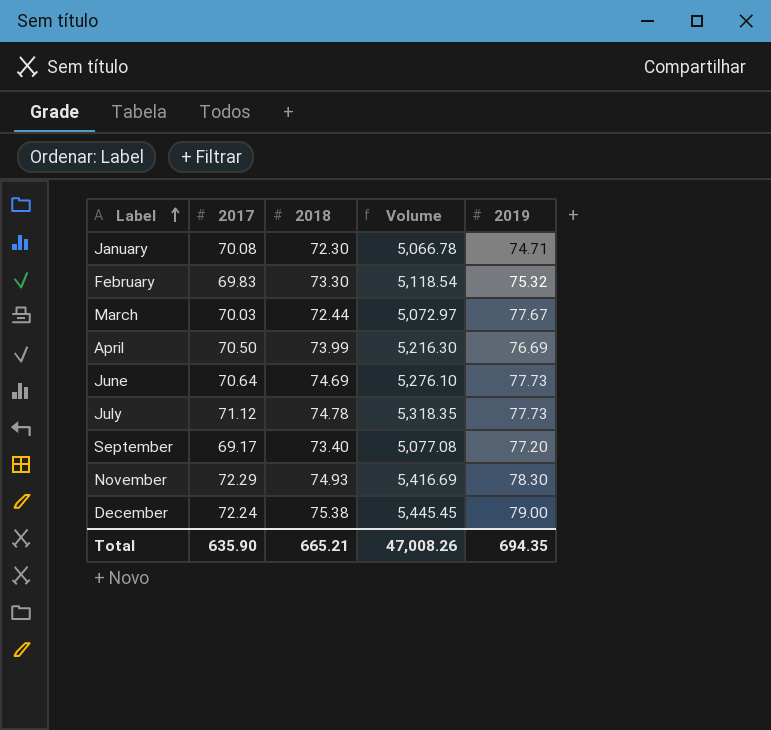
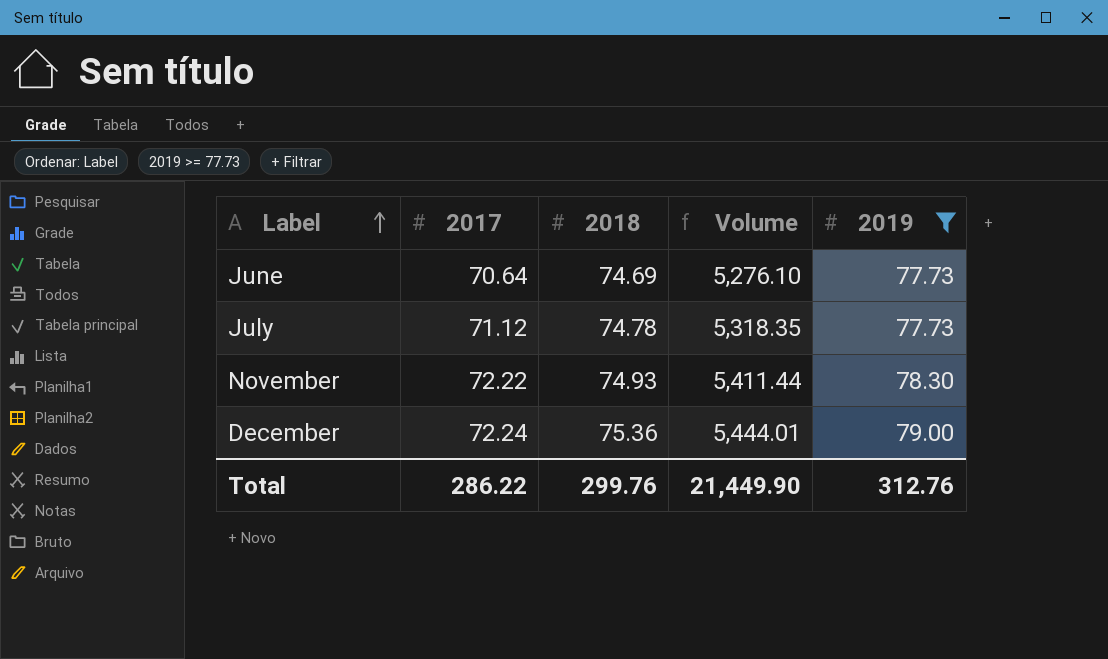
filter: none -> 2019 >= 77.73
November | 2017: 72.29 -> 72.22
November | Volume: 5,416.69 -> 5,411.44
December | 2018: 75.38 -> 75.36
December | Volume: 5,445.45 -> 5,444.01
Total | 2017: 635.90 -> 286.22
Total | 2018: 665.21 -> 299.76
Total | Volume: 47,008.26 -> 21,449.90
Total | 2019: 694.35 -> 312.76

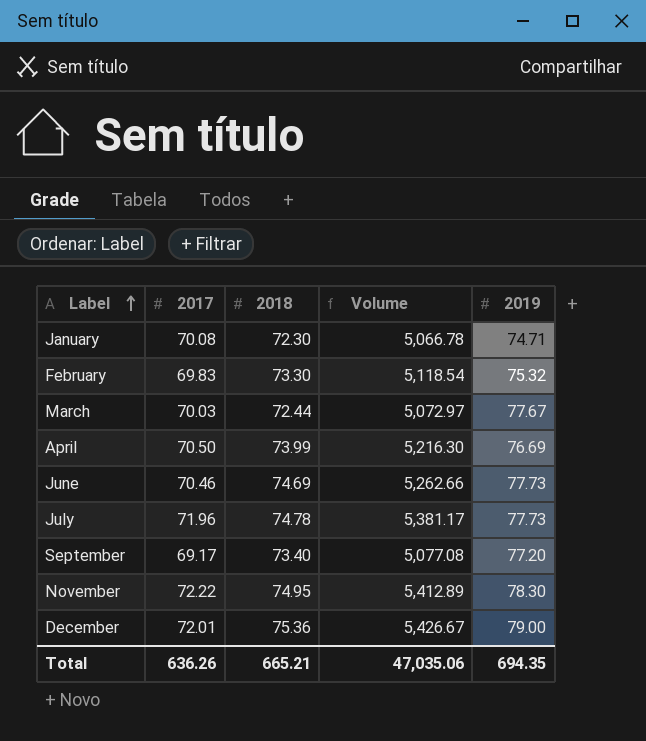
filter: 2019 >= 77.73 -> none
June | 2017: 70.64 -> 70.46
June | Volume: 5,276.10 -> 5,262.66
July | 2017: 71.12 -> 71.96
July | Volume: 5,318.35 -> 5,381.17
November | 2018: 74.93 -> 74.95
November | Volume: 5,411.44 -> 5,412.89
December | 2017: 72.24 -> 72.01
December | Volume: 5,444.01 -> 5,426.67
Total | 2017: 286.22 -> 636.26
Total | 2018: 299.76 -> 665.21
Total | Volume: 21,449.90 -> 47,035.06
Total | 2019: 312.76 -> 694.35

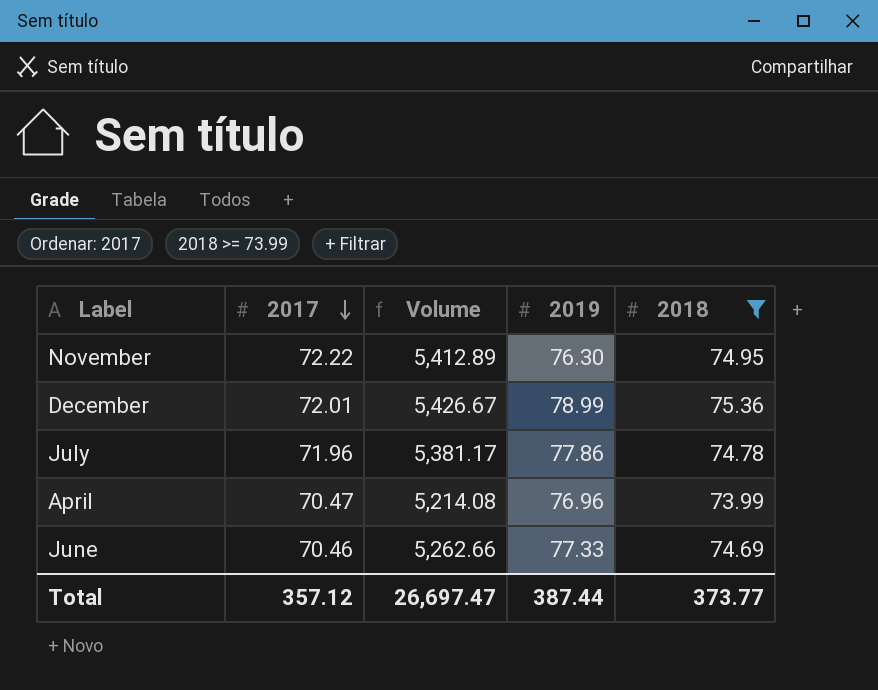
filter: none -> 2018 >= 73.99
row order: Label ascending -> 2017 descending
column 2018 | position: 3 -> 5
November | 2019: 78.30 -> 76.30
December | 2019: 79.00 -> 78.99
July | 2019: 77.73 -> 77.86
April | 2017: 70.50 -> 70.47
April | Volume: 5,216.30 -> 5,214.08
April | 2019: 76.69 -> 76.96
June | 2019: 77.73 -> 77.33
Total | 2017: 636.26 -> 357.12
Total | Volume: 47,035.06 -> 26,697.47
Total | 2019: 694.35 -> 387.44
Total | 2018: 665.21 -> 373.77

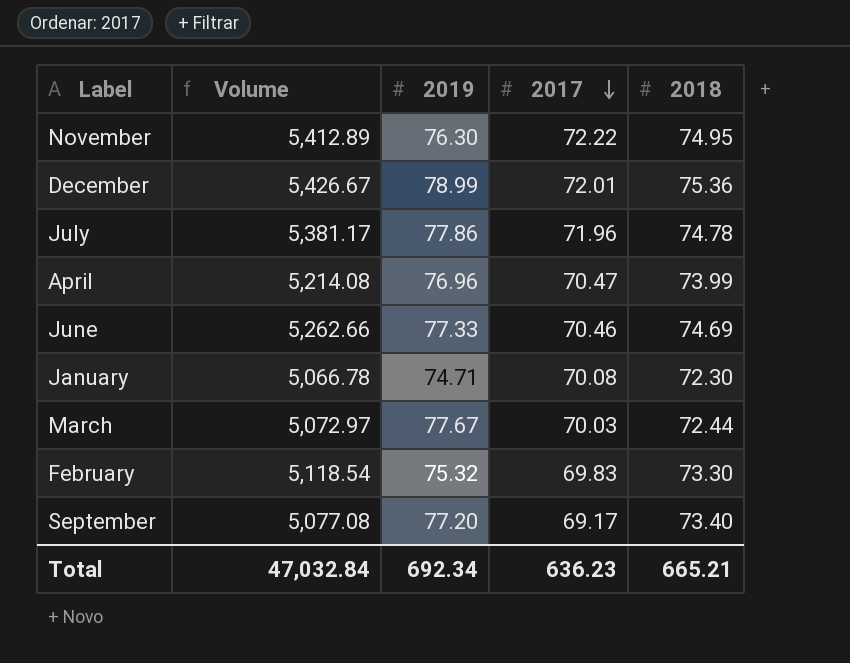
filter: 2018 >= 73.99 -> none
column 2017 | position: 2 -> 4
Total | Volume: 26,697.47 -> 47,032.84
Total | 2019: 387.44 -> 692.34
Total | 2017: 357.12 -> 636.23
Total | 2018: 373.77 -> 665.21

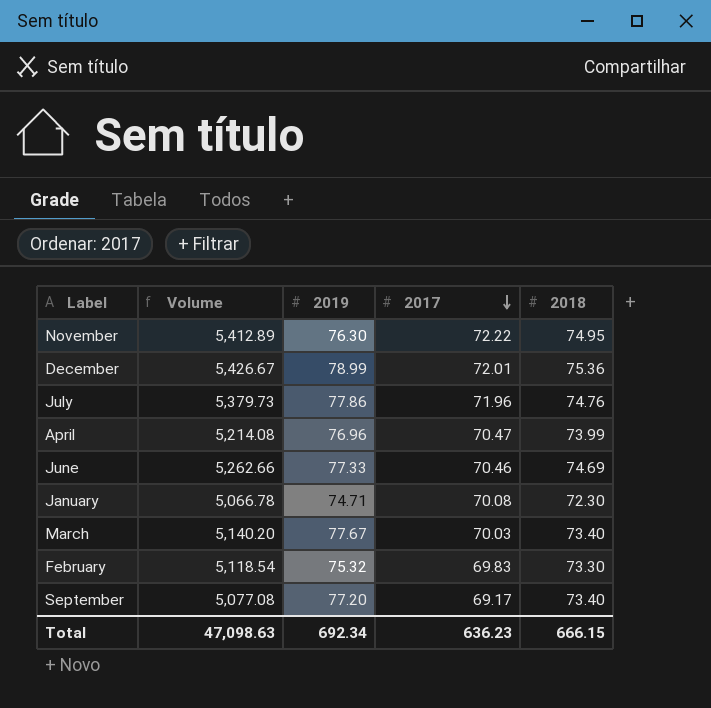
July | Volume: 5,381.17 -> 5,379.73
July | 2018: 74.78 -> 74.76
March | Volume: 5,072.97 -> 5,140.20
March | 2018: 72.44 -> 73.40
Total | Volume: 47,032.84 -> 47,098.63
Total | 2018: 665.21 -> 666.15

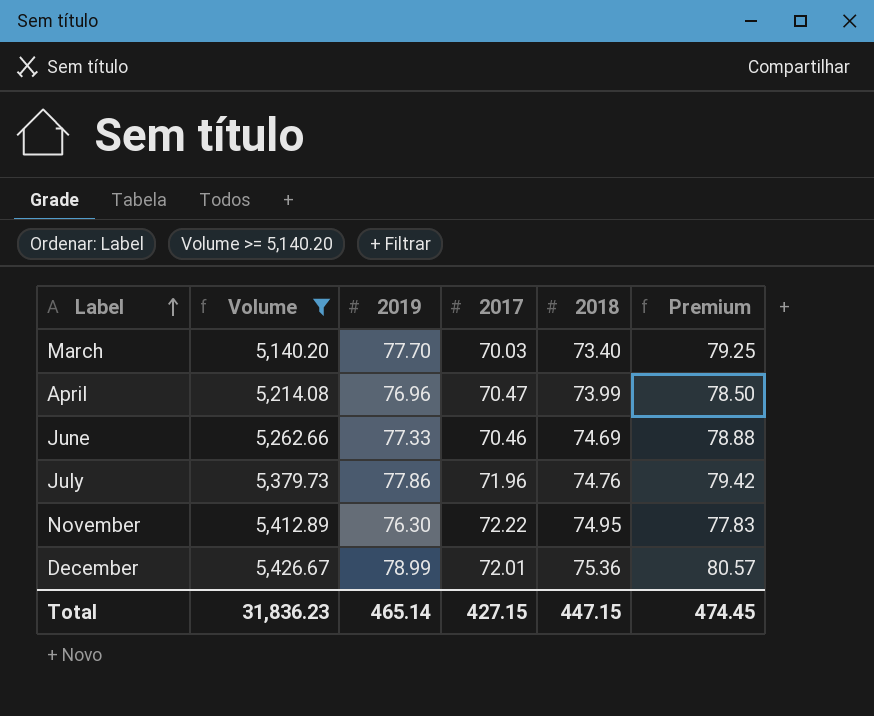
filter: none -> Volume >= 5,140.20
row order: 2017 descending -> Label ascending
column Premium | formula: none -> [2019] * 1.02
March | 2019: 77.67 -> 77.70
Total | Volume: 47,098.63 -> 31,836.23
Total | 2019: 692.34 -> 465.14
Total | 2017: 636.23 -> 427.15
Total | 2018: 666.15 -> 447.15

